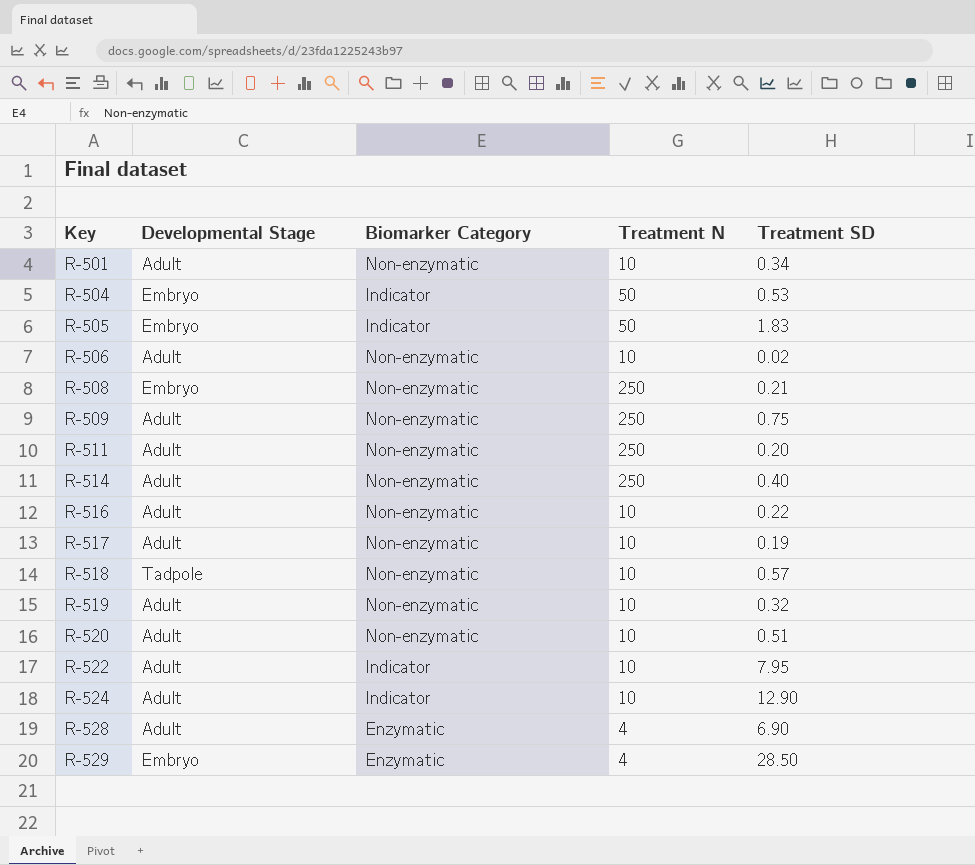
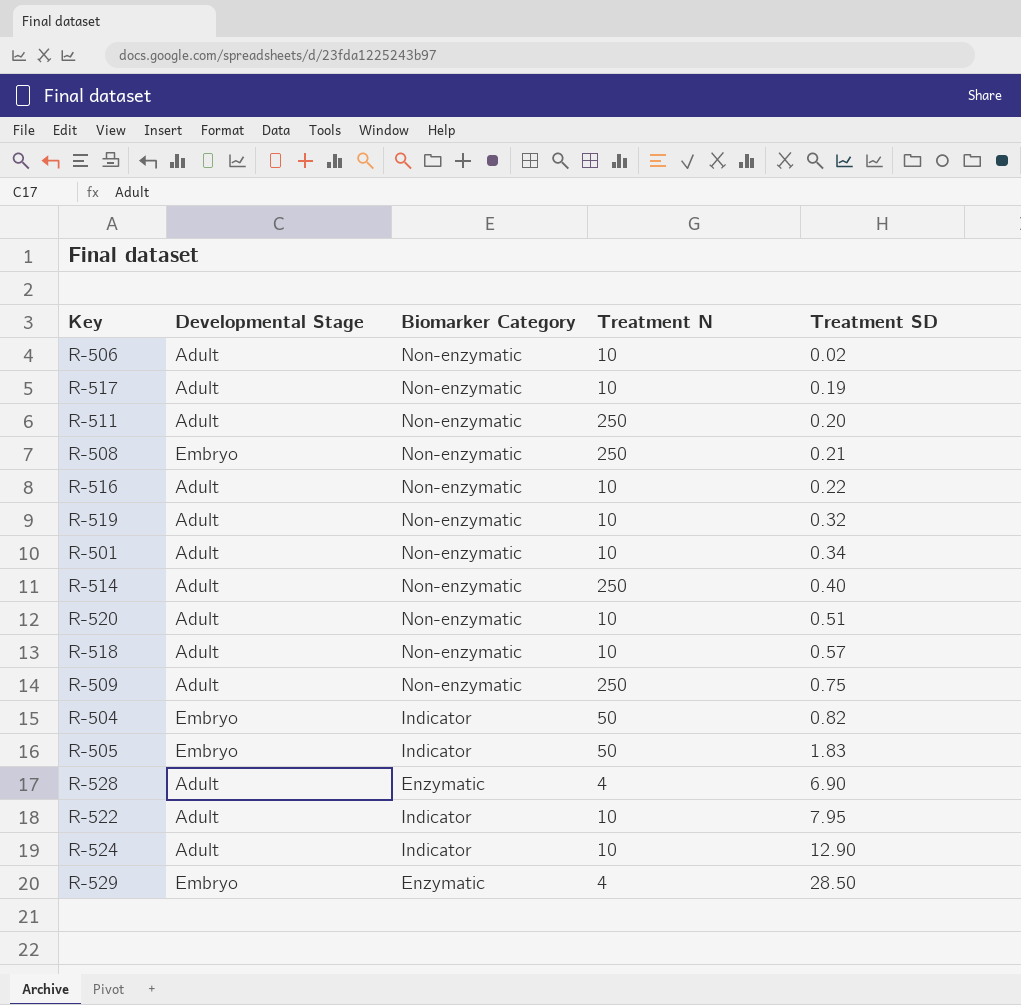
row order: Key ascending -> Treatment SD ascending
R-518 | Developmental Stage: Tadpole -> Adult
R-504 | Treatment SD: 0.53 -> 0.82

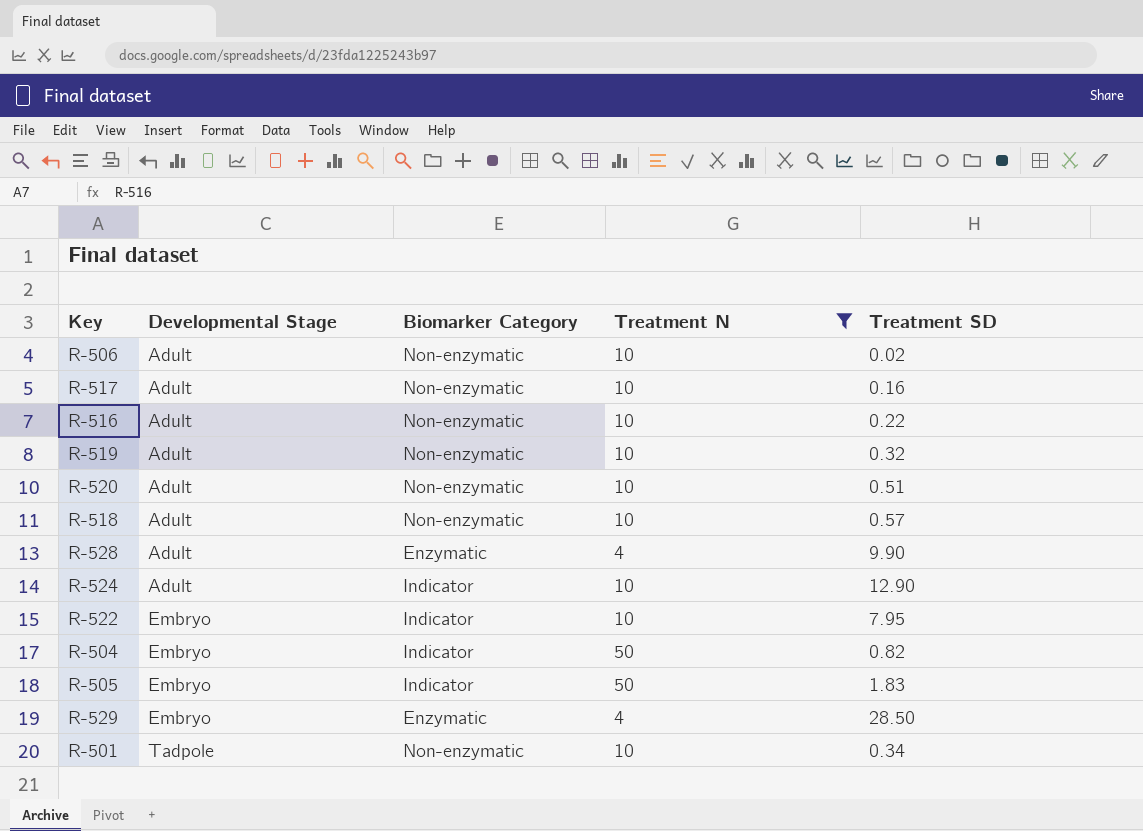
filter: none -> Treatment N != 250
row order: Treatment SD ascending -> Developmental Stage ascending
R-517 | Treatment SD: 0.19 -> 0.16
R-528 | Treatment SD: 6.90 -> 9.90
R-522 | Developmental Stage: Adult -> Embryo
R-501 | Developmental Stage: Adult -> Tadpole

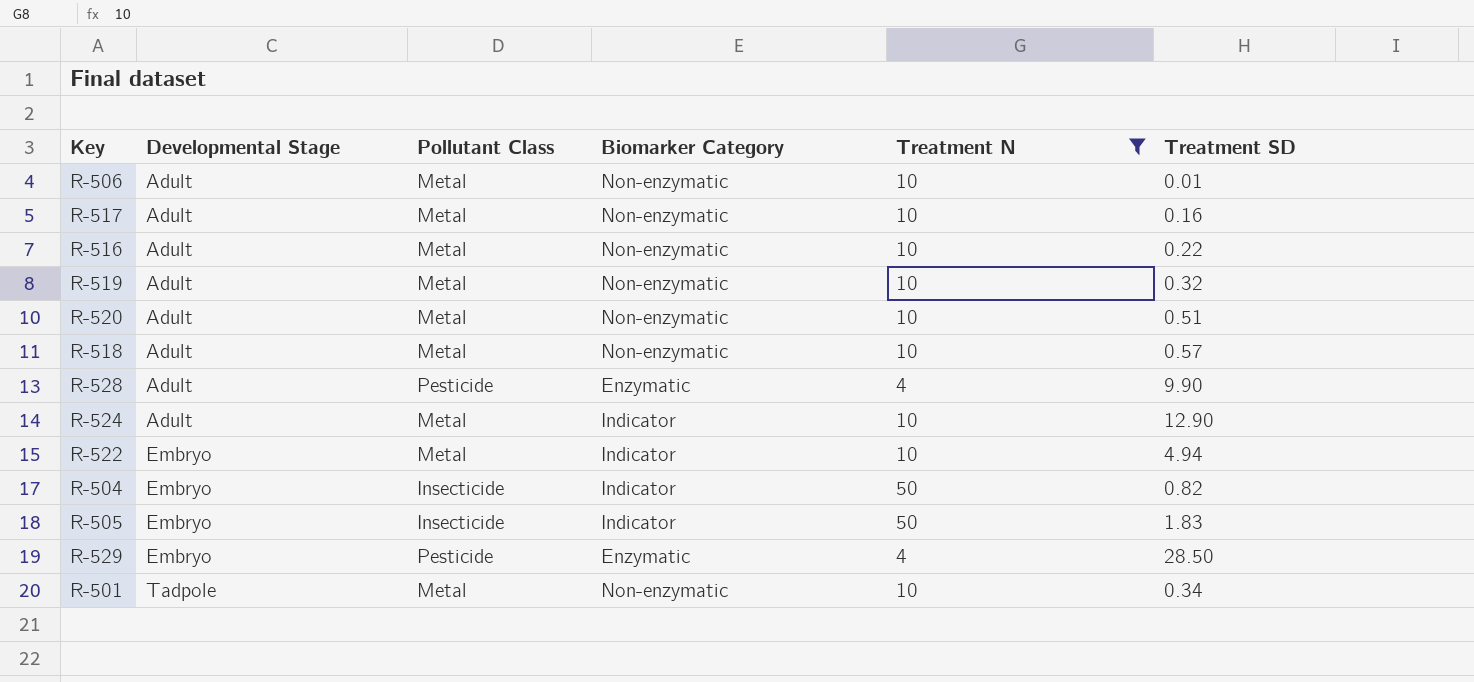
column Pollutant Class | position: none -> 3
R-506 | Treatment SD: 0.02 -> 0.01
R-522 | Treatment SD: 7.95 -> 4.94

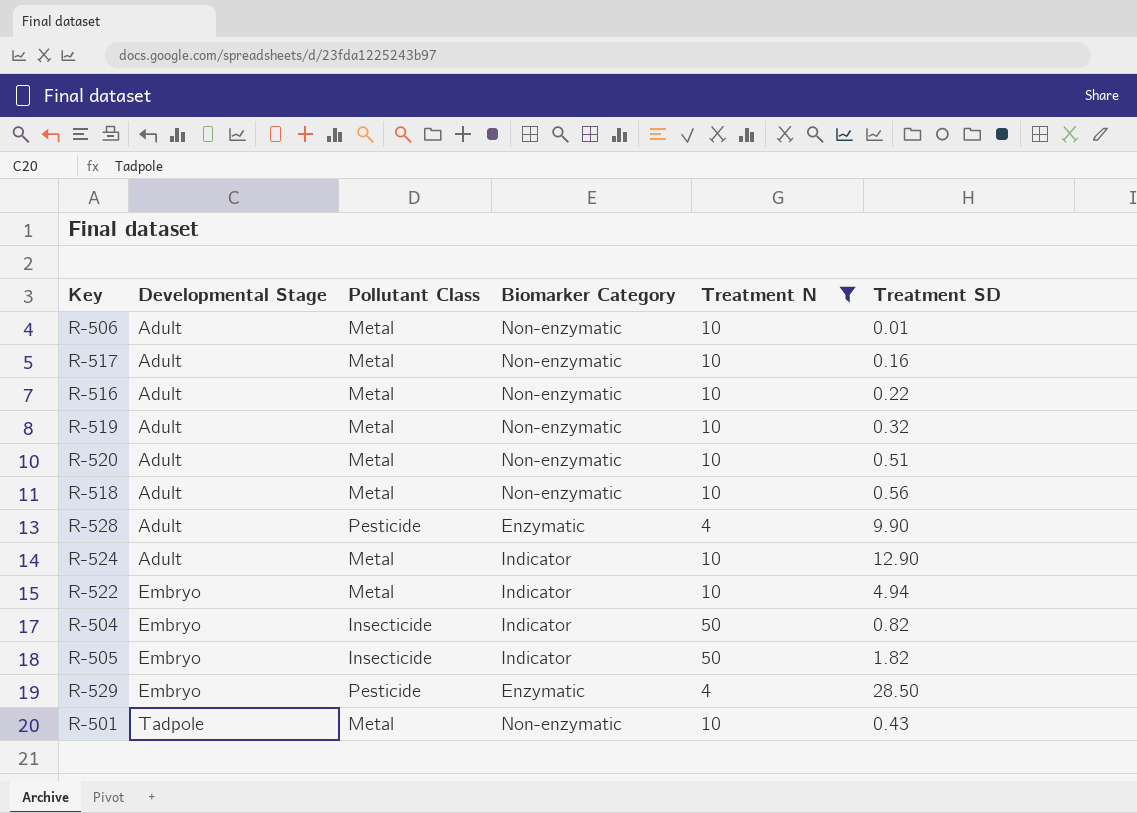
R-518 | Treatment SD: 0.57 -> 0.56
R-505 | Treatment SD: 1.83 -> 1.82
R-501 | Treatment SD: 0.34 -> 0.43

